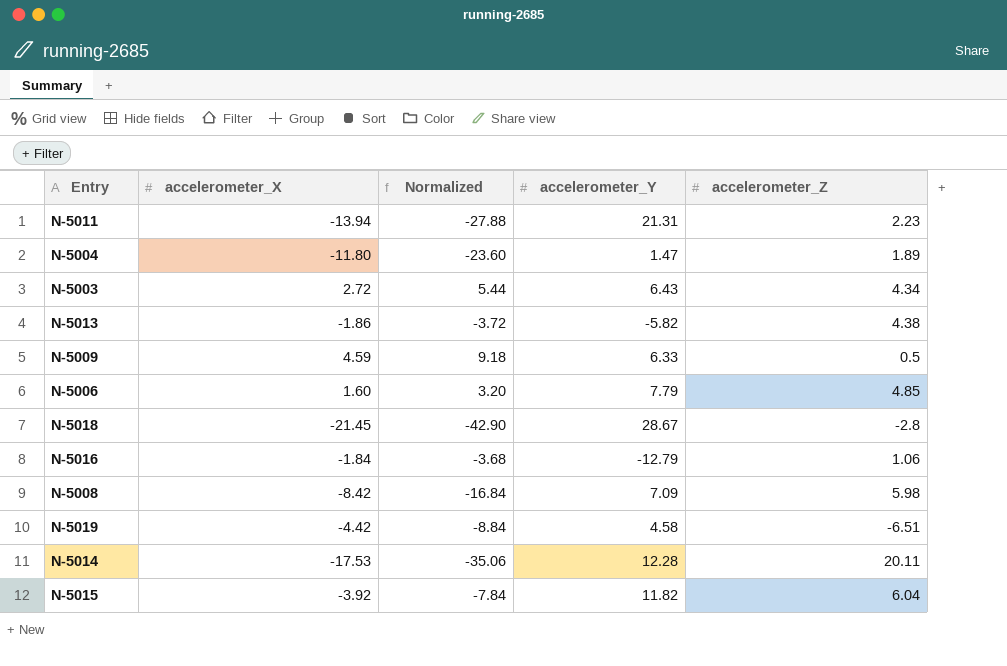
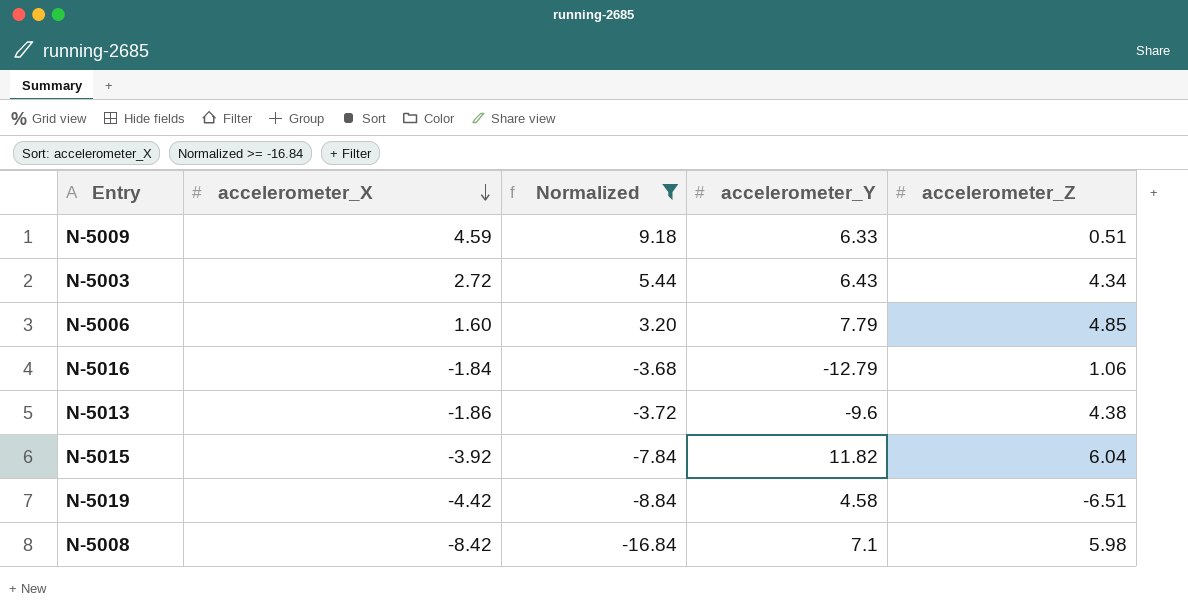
filter: none -> Normalized >= -16.84
row order: none -> accelerometer_X descending
N-5009 | accelerometer_Z: 0.5 -> 0.51
N-5013 | accelerometer_Y: -5.82 -> -9.6
N-5008 | accelerometer_Y: 7.09 -> 7.1

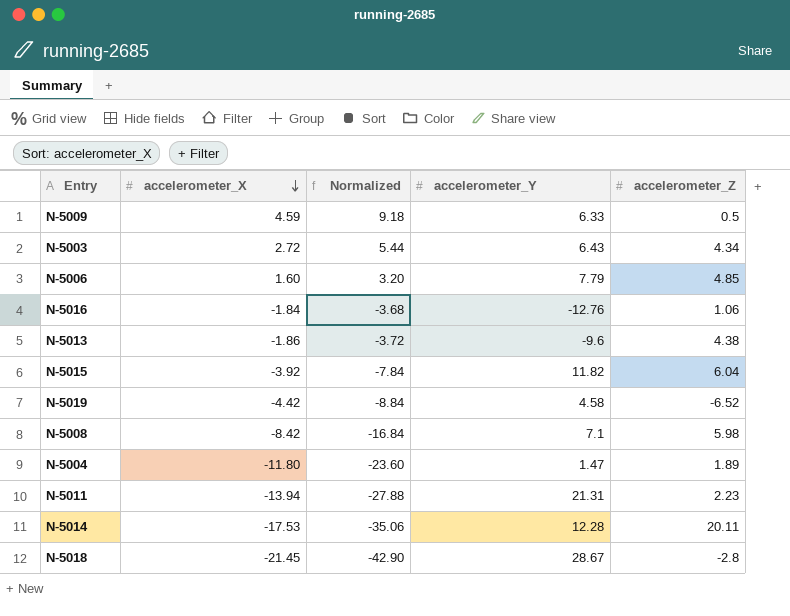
filter: Normalized >= -16.84 -> none
N-5009 | accelerometer_Z: 0.51 -> 0.5
N-5016 | accelerometer_Y: -12.79 -> -12.76
N-5019 | accelerometer_Z: -6.51 -> -6.52

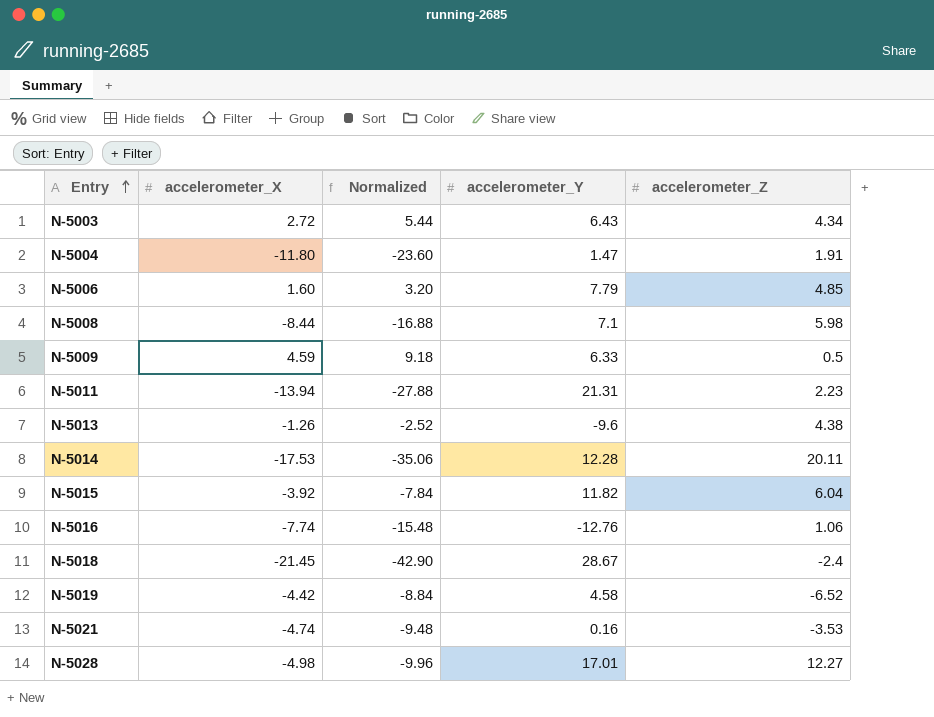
row order: accelerometer_X descending -> Entry ascending
N-5004 | accelerometer_Z: 1.89 -> 1.91
N-5008 | accelerometer_X: -8.42 -> -8.44
N-5008 | Normalized: -16.84 -> -16.88
N-5013 | accelerometer_X: -1.86 -> -1.26
N-5013 | Normalized: -3.72 -> -2.52
N-5016 | accelerometer_X: -1.84 -> -7.74
N-5016 | Normalized: -3.68 -> -15.48
N-5018 | accelerometer_Z: -2.8 -> -2.4
row N-5021: none -> -4.74 | -9.48 | 0.16 | -3.53
row N-5028: none -> -4.98 | -9.96 | 17.01 | 12.27

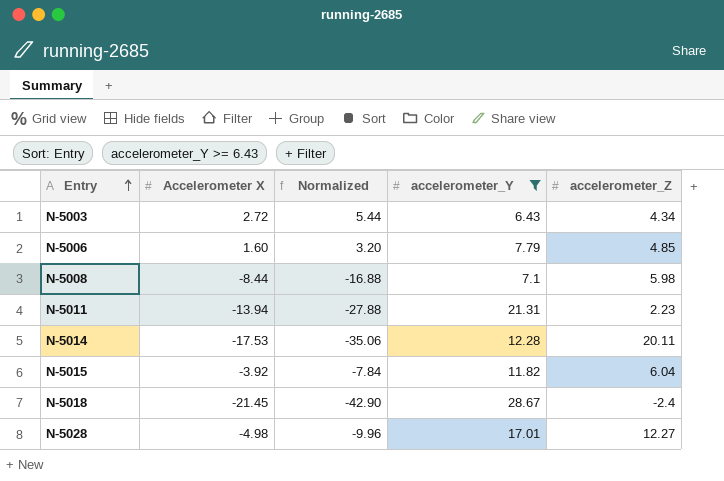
filter: none -> accelerometer_Y >= 6.43
column name: accelerometer_X -> Accelerometer X

